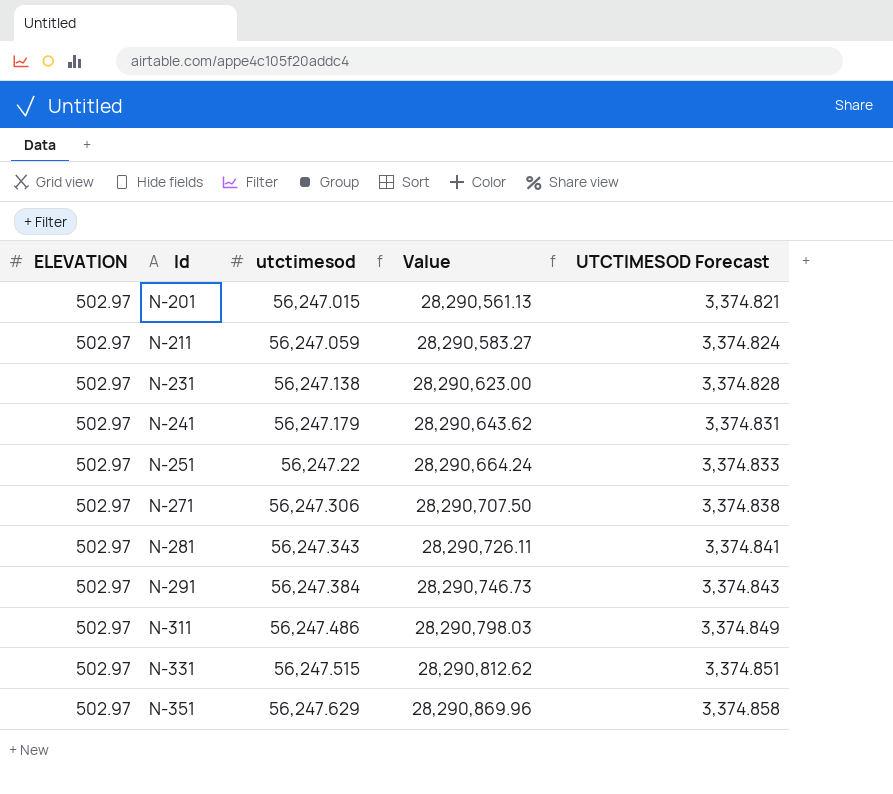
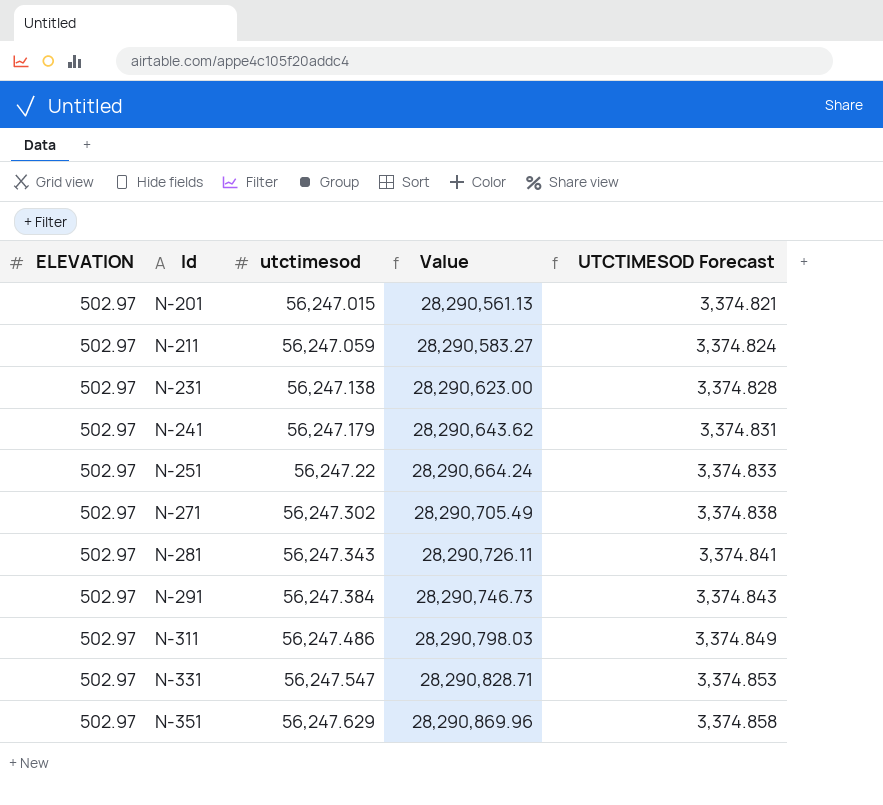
N-271 | utctimesod: 56,247.306 -> 56,247.302
N-271 | Value: 28,290,707.50 -> 28,290,705.49
N-331 | utctimesod: 56,247.515 -> 56,247.547
N-331 | Value: 28,290,812.62 -> 28,290,828.71
N-331 | UTCTIMESOD Forecast: 3,374.851 -> 3,374.853

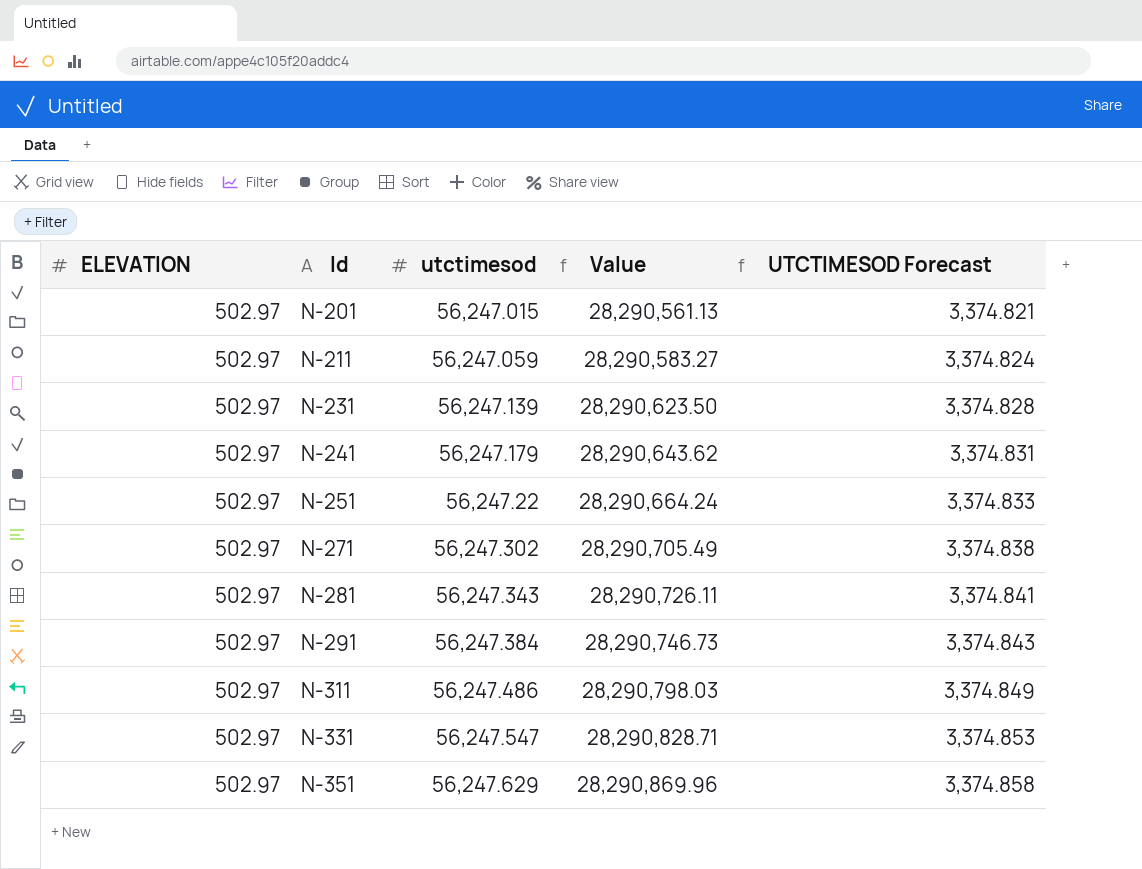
N-231 | utctimesod: 56,247.138 -> 56,247.139
N-231 | Value: 28,290,623.00 -> 28,290,623.50

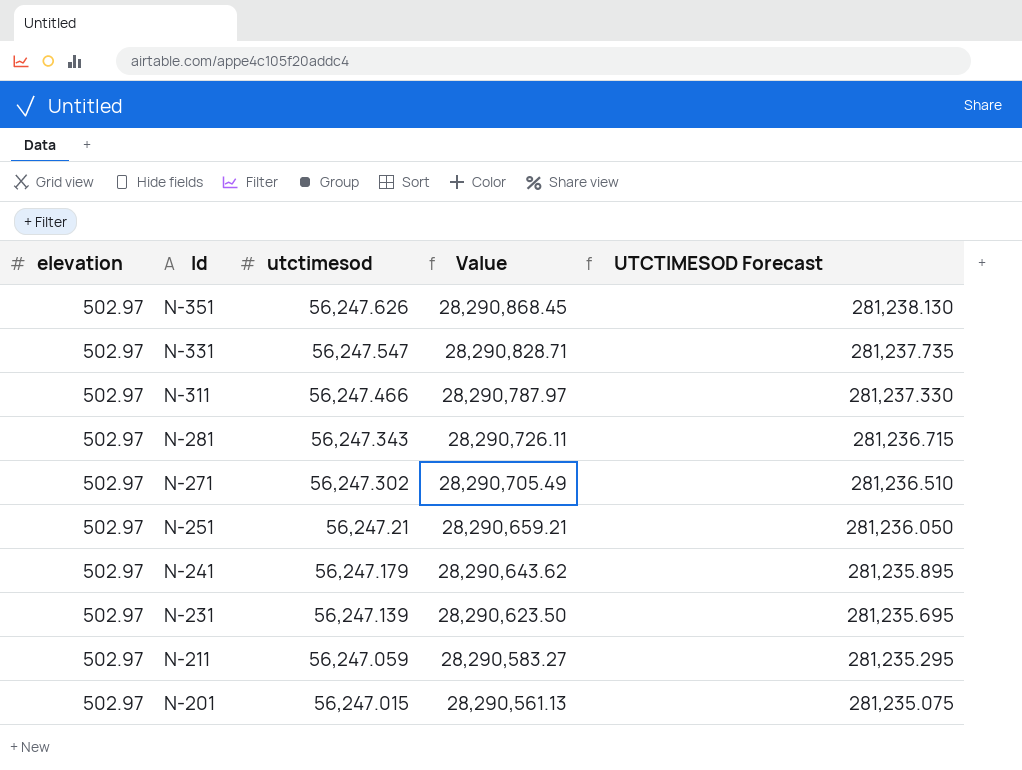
row order: Id ascending -> Id descending
column name: ELEVATION -> elevation
column UTCTIMESOD Forecast | formula: [utctimesod] * 0.06 -> [utctimesod] * 5
row N-291: 502.97 | 56,247.384 | 28,290,746.73 | 3,374.843 -> none
N-351 | utctimesod: 56,247.629 -> 56,247.626
N-351 | Value: 28,290,869.96 -> 28,290,868.45
N-311 | utctimesod: 56,247.486 -> 56,247.466
N-311 | Value: 28,290,798.03 -> 28,290,787.97
N-251 | utctimesod: 56,247.22 -> 56,247.21
N-251 | Value: 28,290,664.24 -> 28,290,659.21

